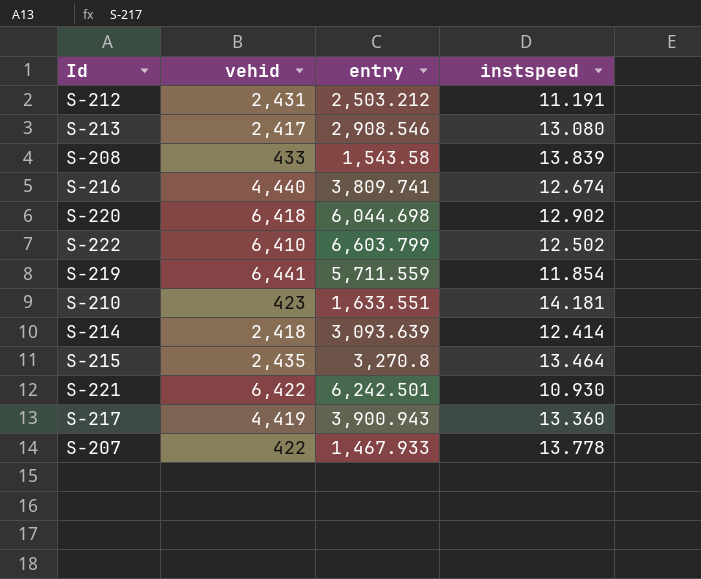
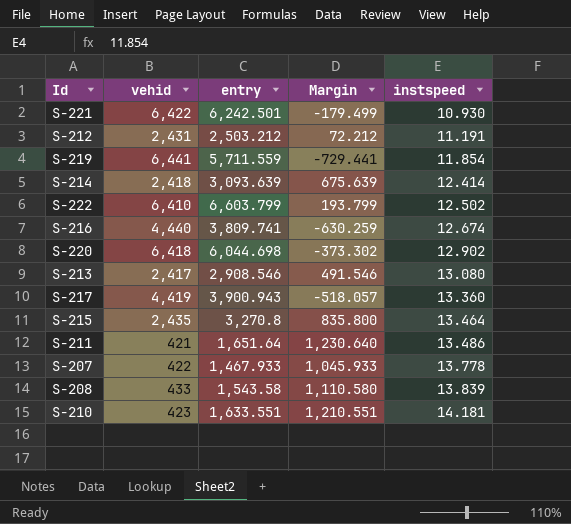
row order: none -> instspeed ascending
column Margin | formula: none -> [entry] - [vehid]
row S-211: none -> 421 | 1,651.64 | 1,230.640 | 13.486

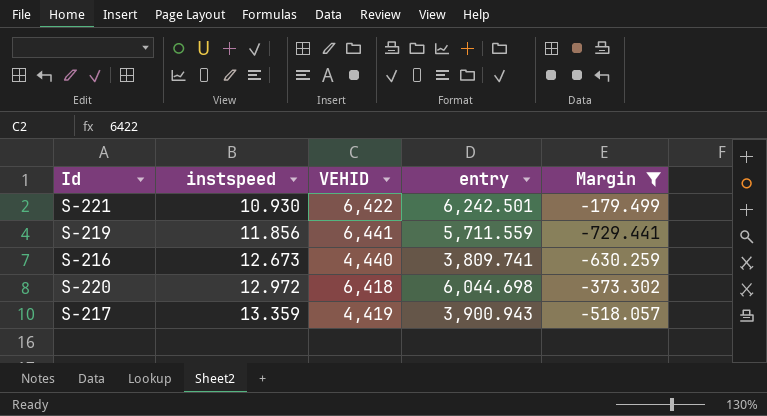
filter: none -> Margin <= -179.499
column instspeed | position: 5 -> 2
column name: vehid -> VEHID
S-219 | instspeed: 11.854 -> 11.856
S-216 | instspeed: 12.674 -> 12.673
S-220 | instspeed: 12.902 -> 12.972
S-217 | instspeed: 13.360 -> 13.359

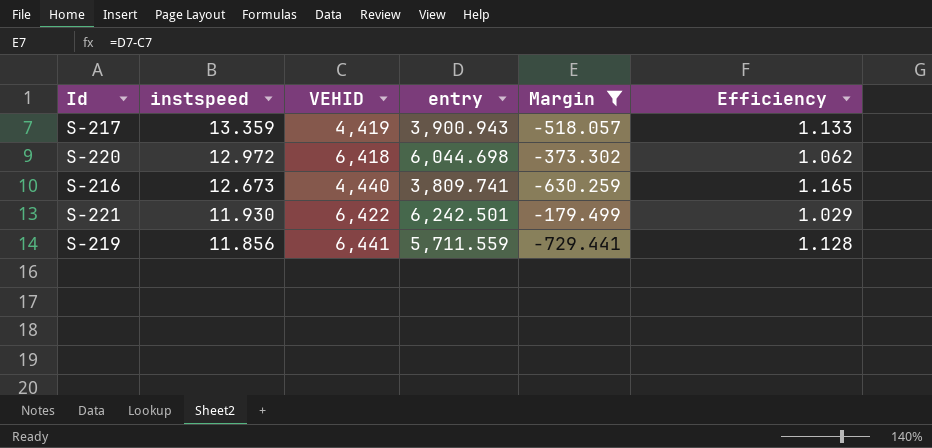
row order: instspeed ascending -> instspeed descending
column Efficiency | formula: none -> [VEHID] / [entry]
S-221 | instspeed: 10.930 -> 11.930

